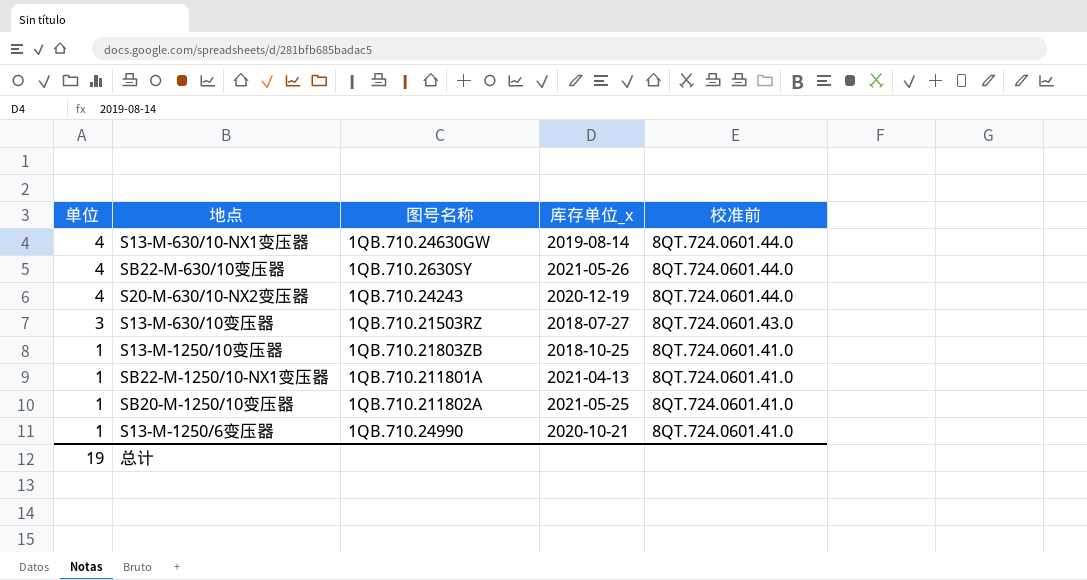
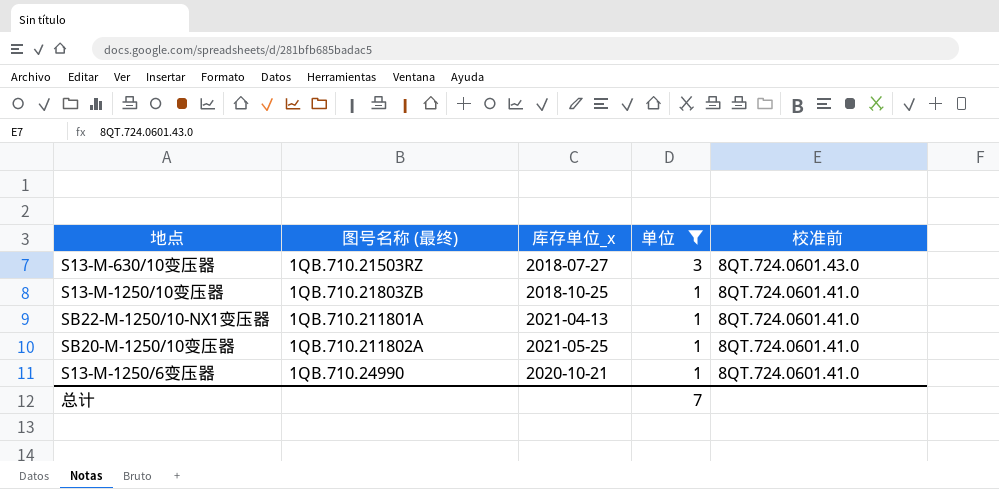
filter: none -> 单位 != 4
column name: 图号名称 -> 图号名称 (最终)
column 单位 | position: 1 -> 4
总计 | 单位: 19 -> 7

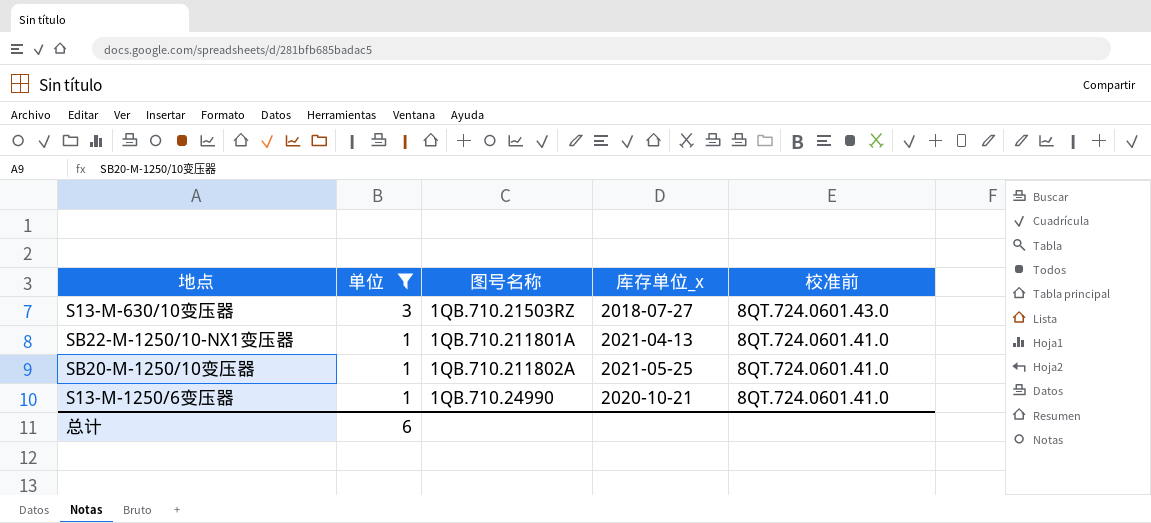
column 单位 | position: 4 -> 2
column name: 图号名称 (最终) -> 图号名称
row S13-M-1250/10变压器: 1QB.710.21803ZB | 2018-10-25 | 1 | 8QT.724.0601.41.0 -> none
总计 | 单位: 7 -> 6

